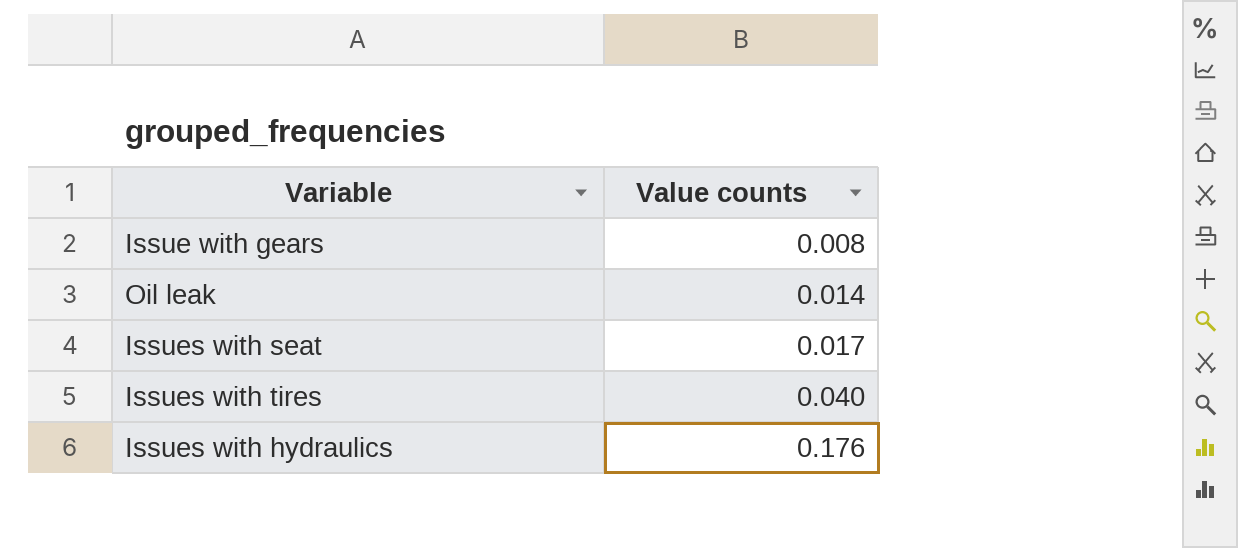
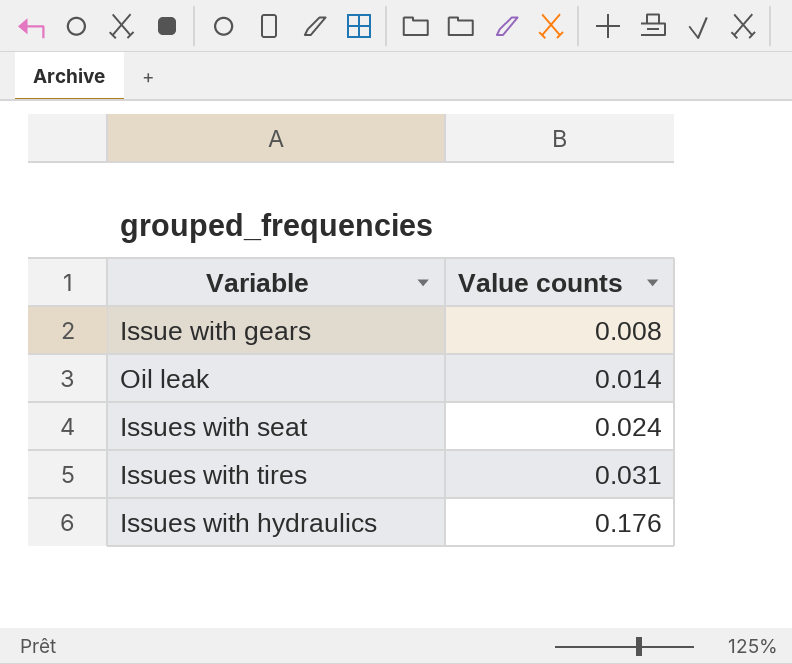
Issues with seat | Value counts: 0.017 -> 0.024
Issues with tires | Value counts: 0.040 -> 0.031

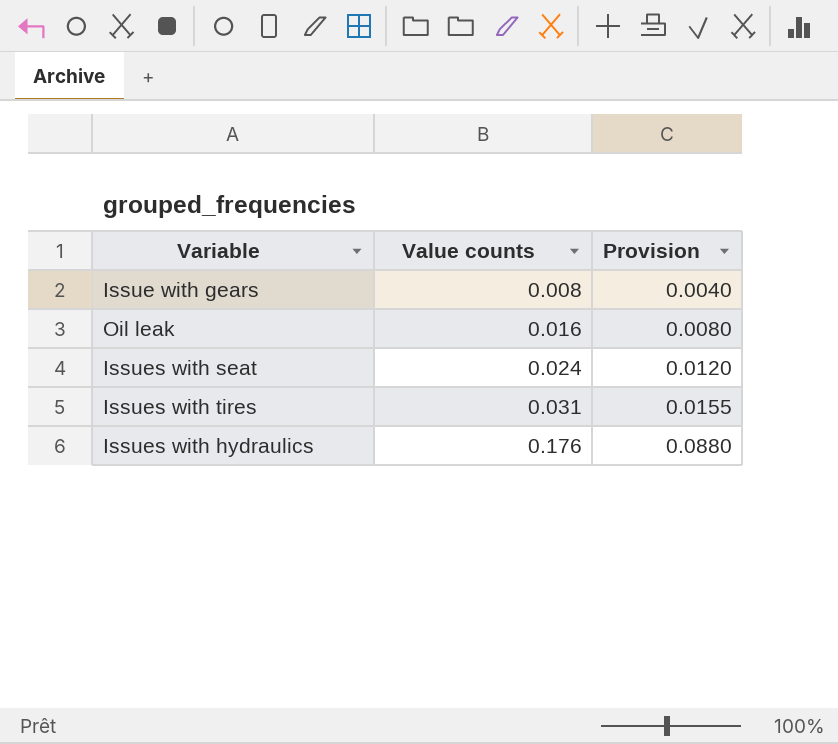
column Provision | formula: none -> [Value counts] * 0.5
Oil leak | Value counts: 0.014 -> 0.016

